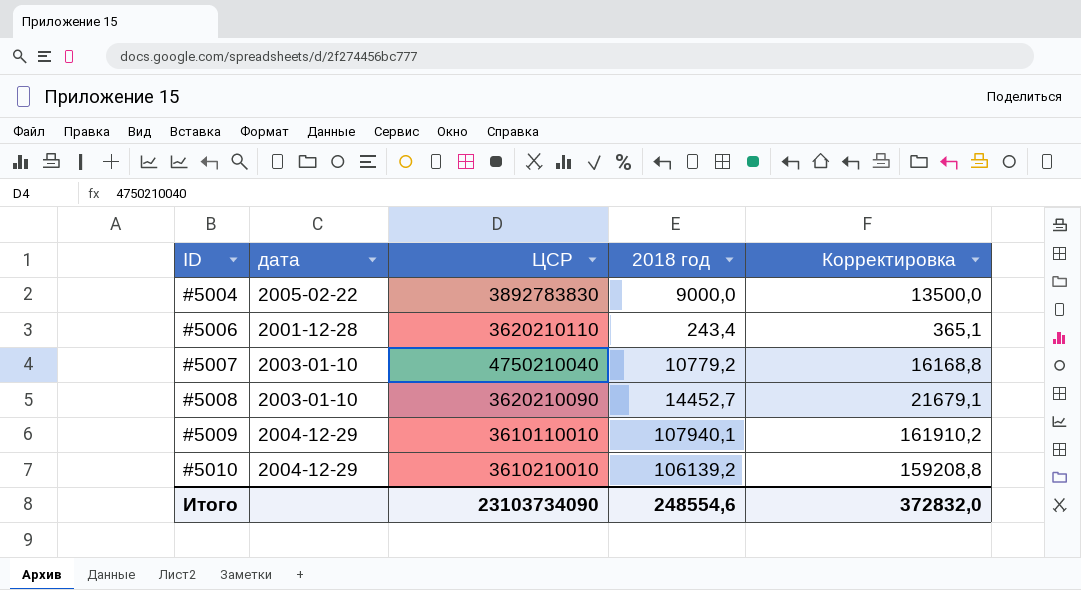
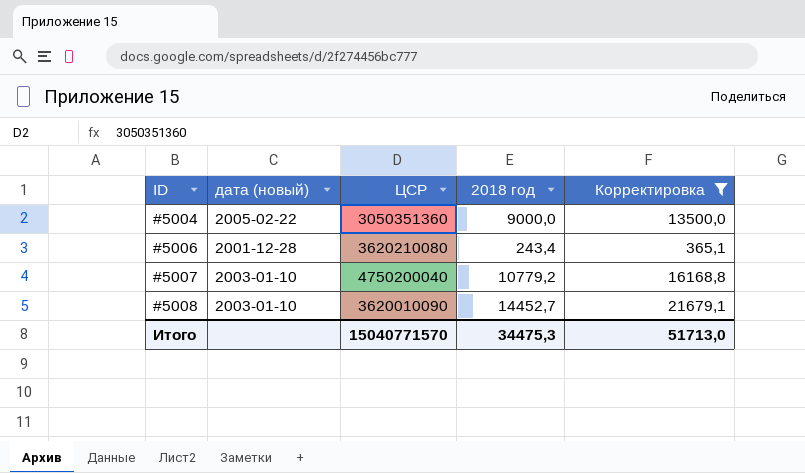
filter: none -> Корректировка <= 21679,1
column name: дата -> дата (новый)
#5004 | ЦСР: 3892783830 -> 3050351360
#5006 | ЦСР: 3620210110 -> 3620210080
#5007 | ЦСР: 4750210040 -> 4750200040
#5008 | ЦСР: 3620210090 -> 3620010090
Итого | ЦСР: 23103734090 -> 15040771570
Итого | 2018 год: 248554,6 -> 34475,3
Итого | Корректировка: 372832,0 -> 51713,0

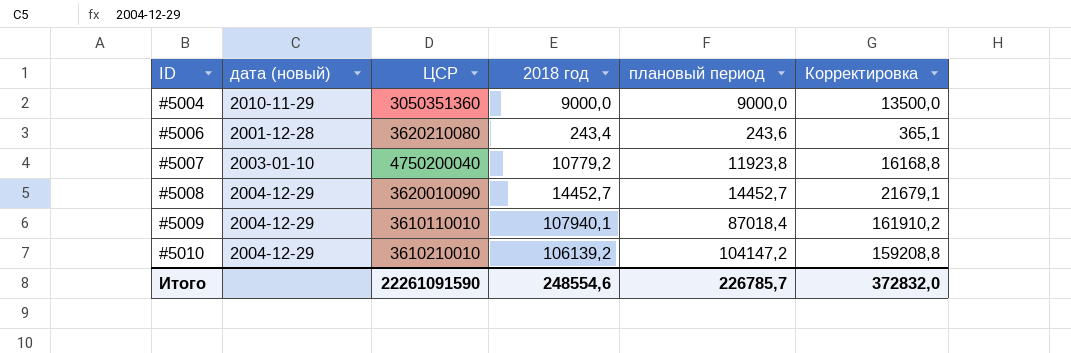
filter: Корректировка <= 21679,1 -> none
column плановый период | position: none -> 5
#5004 | дата (новый): 2005-02-22 -> 2010-11-29
#5008 | дата (новый): 2003-01-10 -> 2004-12-29
Итого | ЦСР: 15040771570 -> 22261091590
Итого | 2018 год: 34475,3 -> 248554,6
Итого | Корректировка: 51713,0 -> 372832,0

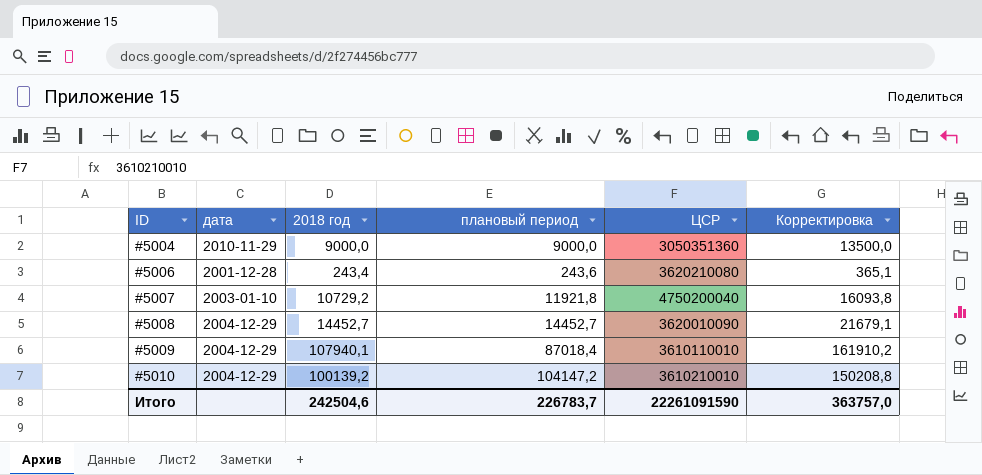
column name: дата (новый) -> дата
column ЦСР | position: 3 -> 5
#5007 | 2018 год: 10779,2 -> 10729,2
#5007 | плановый период: 11923,8 -> 11921,8
#5007 | Корректировка: 16168,8 -> 16093,8
#5010 | 2018 год: 106139,2 -> 100139,2
#5010 | Корректировка: 159208,8 -> 150208,8
Итого | 2018 год: 248554,6 -> 242504,6
Итого | плановый период: 226785,7 -> 226783,7
Итого | Корректировка: 372832,0 -> 363757,0

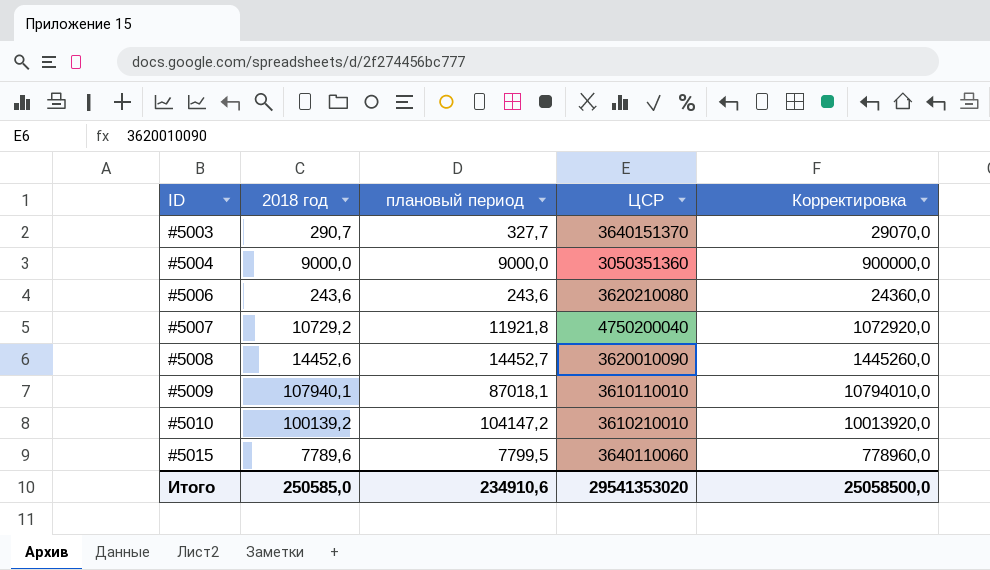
column дата | position: 2 -> none
column Корректировка | formula: [2018 год] * 1,5 -> [2018 год] * 100
row #5003: none -> 290,7 | 327,7 | 3640151370 | 29070,0
#5006 | 2018 год: 243,4 -> 243,6
#5008 | 2018 год: 14452,7 -> 14452,6
#5009 | плановый период: 87018,4 -> 87018,1
row #5015: none -> 7789,6 | 7799,5 | 3640110060 | 778960,0
Итого | 2018 год: 242504,6 -> 250585,0
Итого | плановый период: 226783,7 -> 234910,6
Итого | ЦСР: 22261091590 -> 29541353020
Итого | Корректировка: 363757,0 -> 25058500,0

